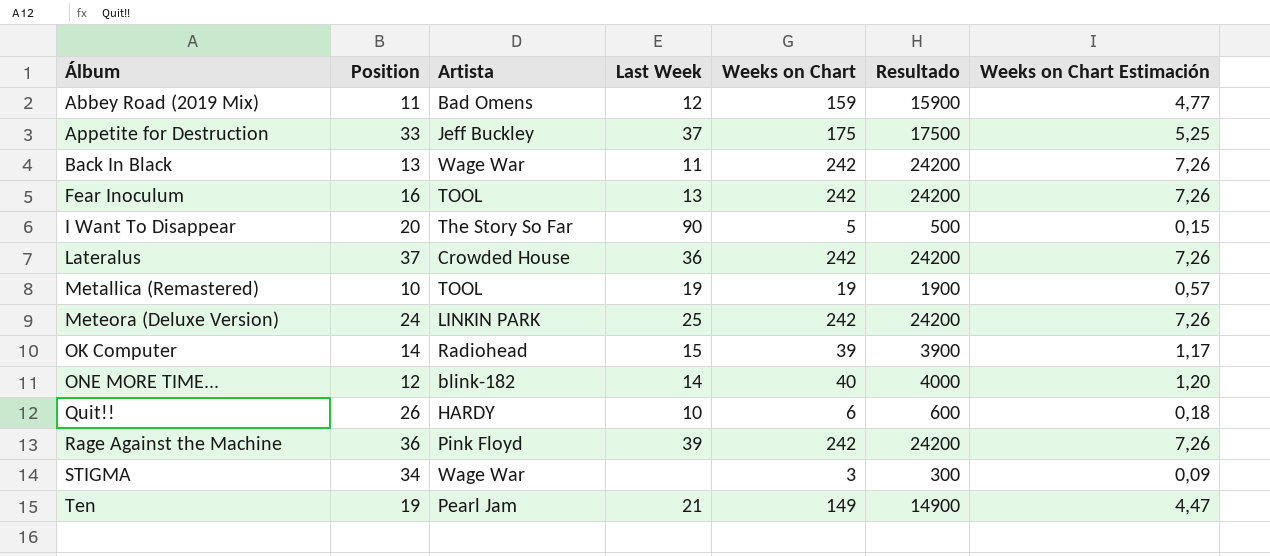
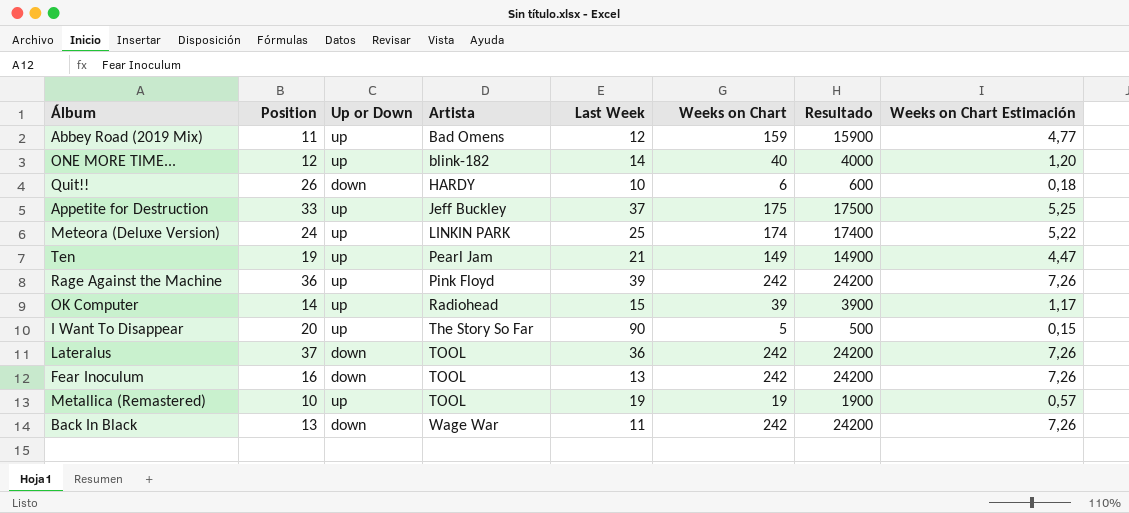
row order: Álbum ascending -> Artista ascending
column Up or Down | position: none -> 3
row STIGMA: 34 | Wage War | none | 3 | 300 | 0,09 -> none
Meteora (Deluxe Version) | Weeks on Chart: 242 -> 174
Meteora (Deluxe Version) | Resultado: 24200 -> 17400
Meteora (Deluxe Version) | Weeks on Chart Estimación: 7,26 -> 5,22
Lateralus | Artista: Crowded House -> TOOL

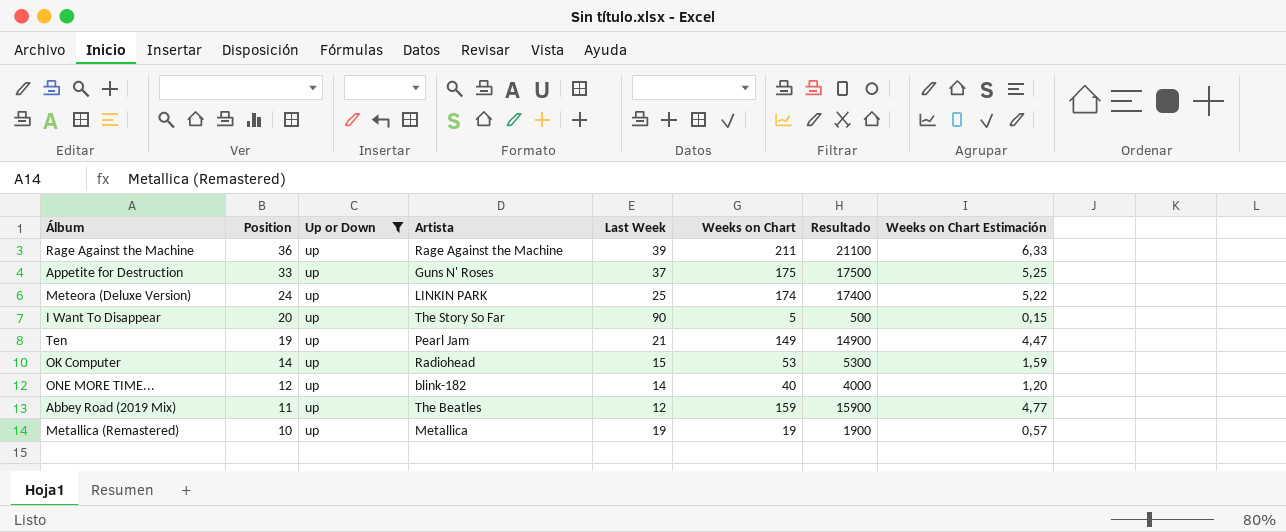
filter: none -> Up or Down = up
row order: Artista ascending -> Position descending
Rage Against the Machine | Artista: Pink Floyd -> Rage Against the Machine
Rage Against the Machine | Weeks on Chart: 242 -> 211
Rage Against the Machine | Resultado: 24200 -> 21100
Rage Against the Machine | Weeks on Chart Estimación: 7,26 -> 6,33
Appetite for Destruction | Artista: Jeff Buckley -> Guns N' Roses
OK Computer | Weeks on Chart: 39 -> 53
OK Computer | Resultado: 3900 -> 5300
OK Computer | Weeks on Chart Estimación: 1,17 -> 1,59
Abbey Road (2019 Mix) | Artista: Bad Omens -> The Beatles
Metallica (Remastered) | Artista: TOOL -> Metallica

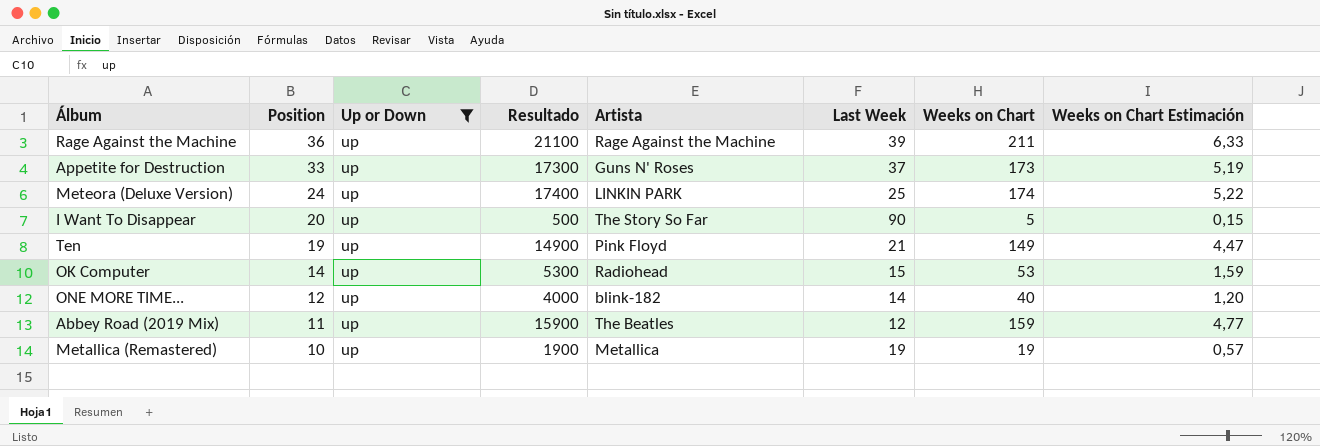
column Resultado | position: 7 -> 4
Appetite for Destruction | Resultado: 17500 -> 17300
Appetite for Destruction | Weeks on Chart: 175 -> 173
Appetite for Destruction | Weeks on Chart Estimación: 5,25 -> 5,19
Ten | Artista: Pearl Jam -> Pink Floyd

